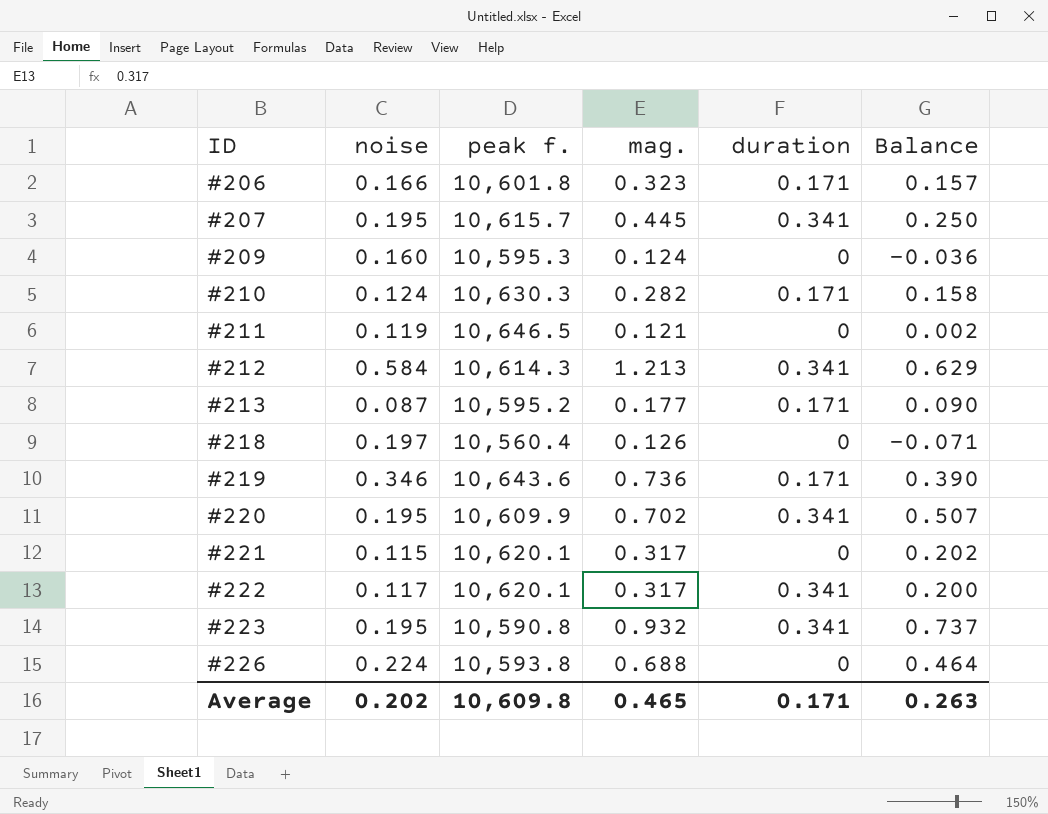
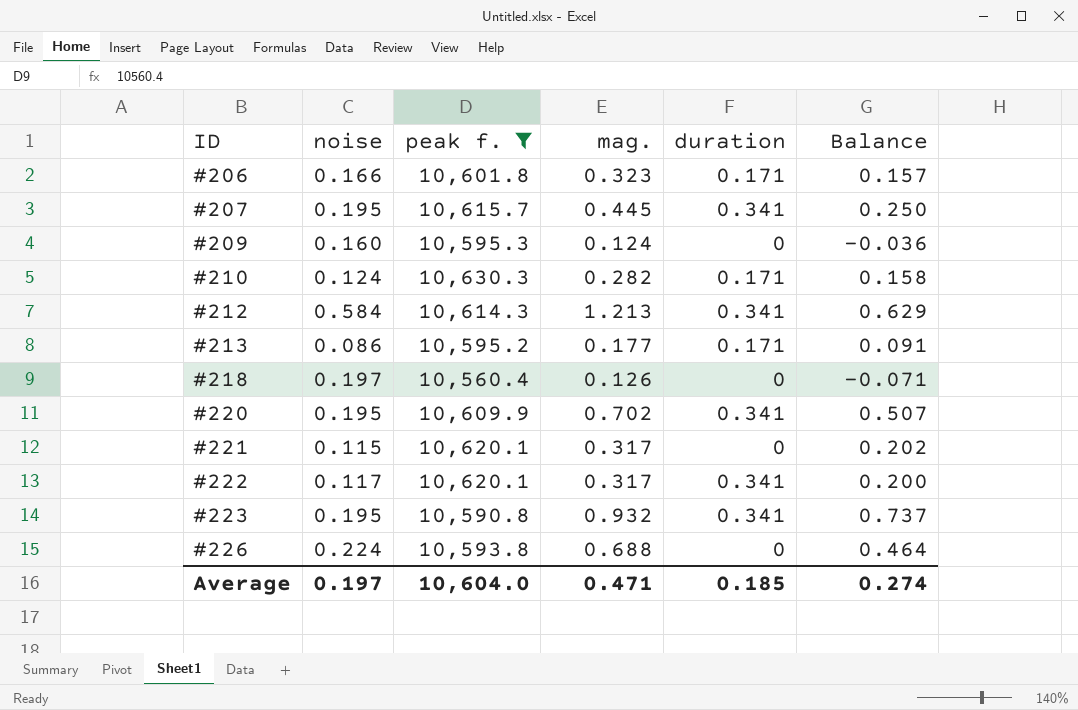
filter: none -> peak f. <= 10,630.3
#213 | noise: 0.087 -> 0.086
#213 | Balance: 0.090 -> 0.091
Average | noise: 0.202 -> 0.197
Average | peak f.: 10,609.8 -> 10,604.0
Average | mag.: 0.465 -> 0.471
Average | duration: 0.171 -> 0.185
Average | Balance: 0.263 -> 0.274

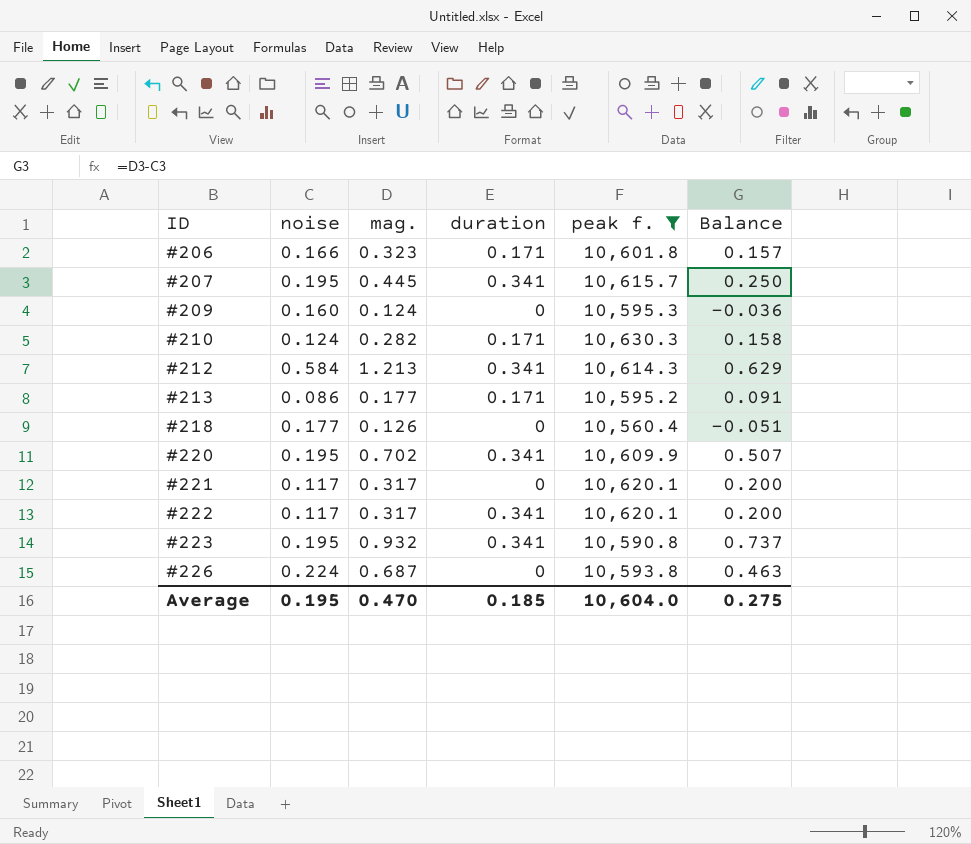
column peak f. | position: 3 -> 5
#218 | noise: 0.197 -> 0.177
#218 | Balance: -0.071 -> -0.051
#221 | noise: 0.115 -> 0.117
#221 | Balance: 0.202 -> 0.200
#226 | mag.: 0.688 -> 0.687
#226 | Balance: 0.464 -> 0.463
Average | noise: 0.197 -> 0.195
Average | mag.: 0.471 -> 0.470
Average | Balance: 0.274 -> 0.275

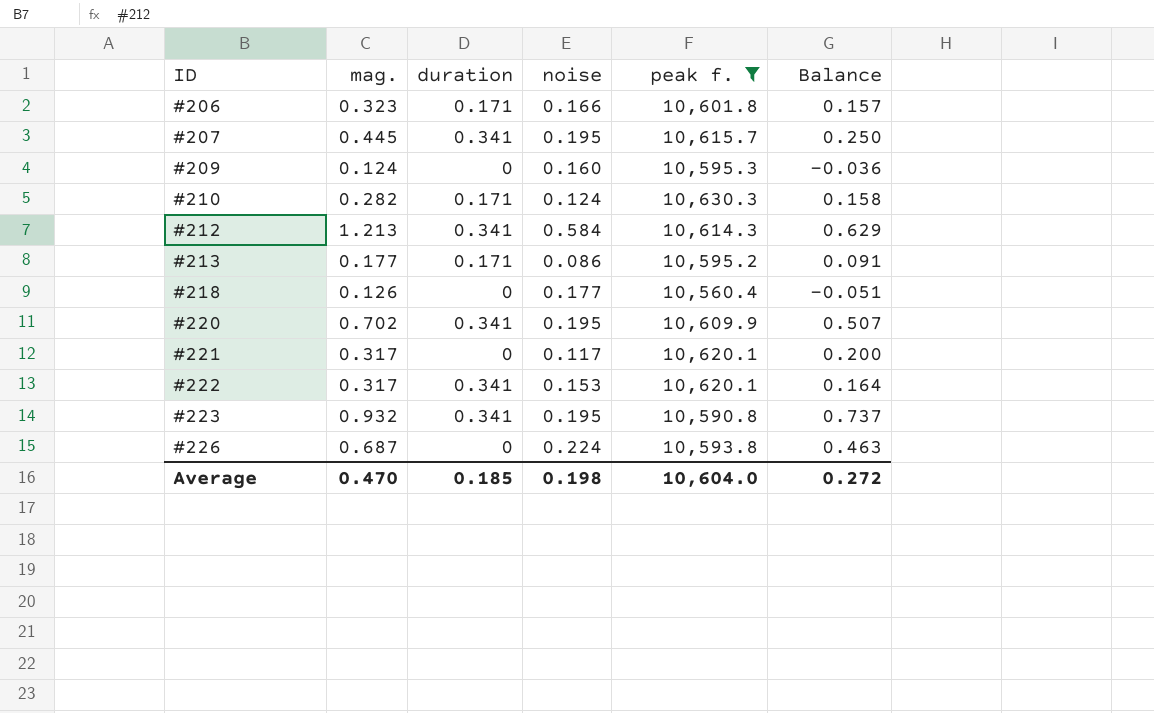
column noise | position: 2 -> 4
#222 | noise: 0.117 -> 0.153
#222 | Balance: 0.200 -> 0.164
Average | noise: 0.195 -> 0.198
Average | Balance: 0.275 -> 0.272

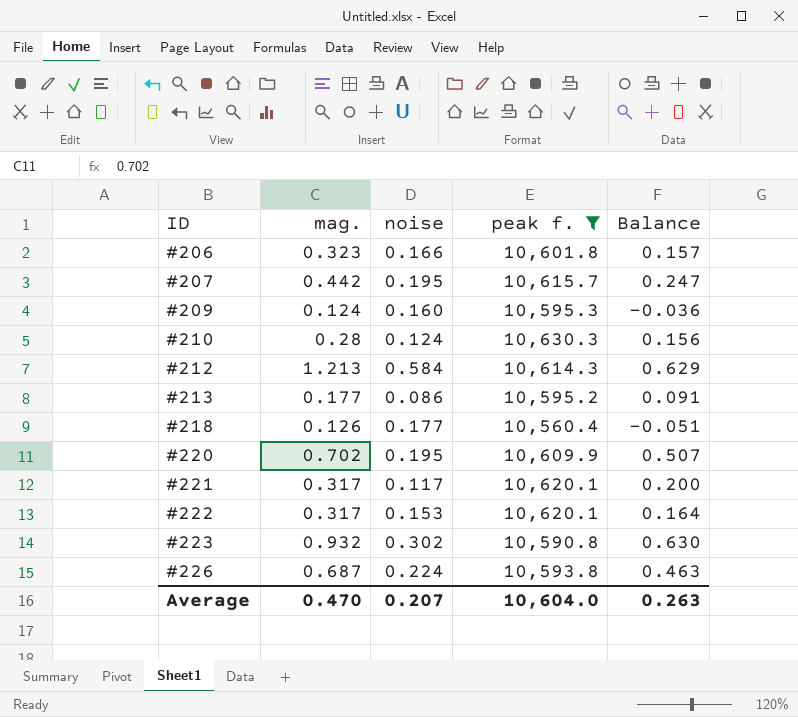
column duration | position: 3 -> none
#207 | mag.: 0.445 -> 0.442
#207 | Balance: 0.250 -> 0.247
#210 | mag.: 0.282 -> 0.28
#210 | Balance: 0.158 -> 0.156
#223 | noise: 0.195 -> 0.302
#223 | Balance: 0.737 -> 0.630
Average | noise: 0.198 -> 0.207
Average | Balance: 0.272 -> 0.263

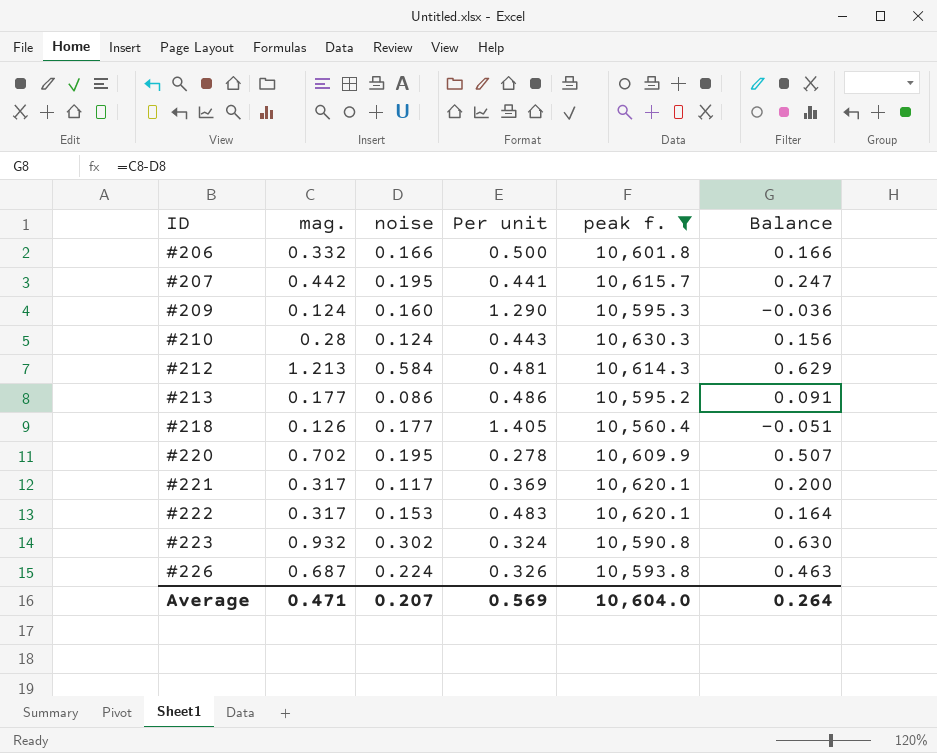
column Per unit | formula: none -> [noise] / [mag.]
#206 | mag.: 0.323 -> 0.332
#206 | Balance: 0.157 -> 0.166
Average | mag.: 0.470 -> 0.471
Average | Balance: 0.263 -> 0.264

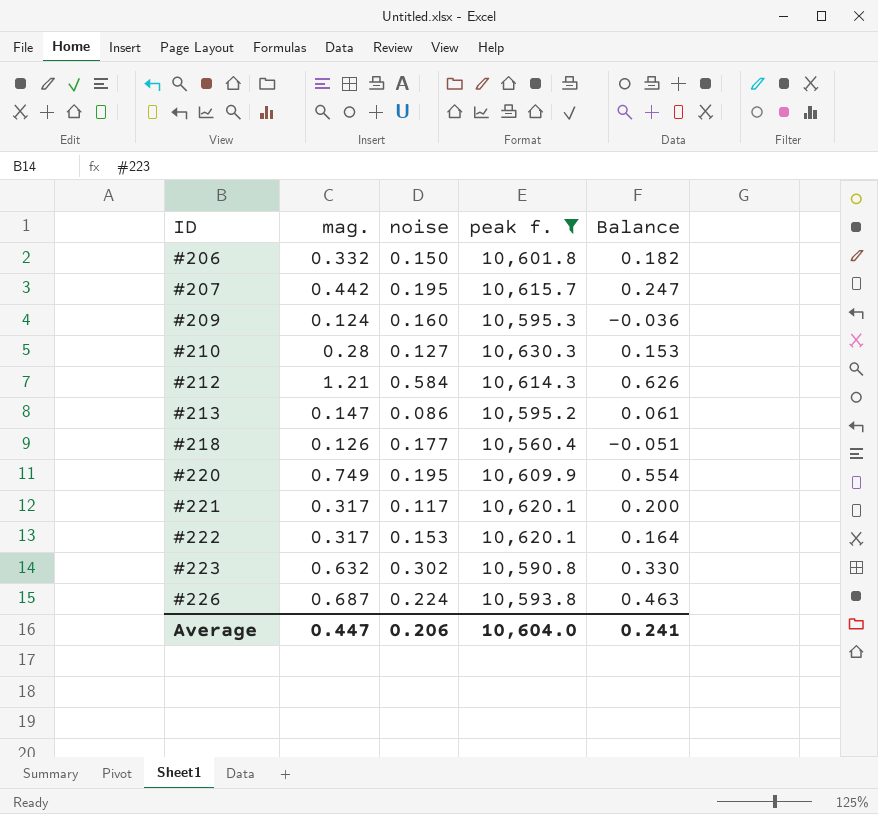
column Per unit | formula: [noise] / [mag.] -> none
#206 | noise: 0.166 -> 0.150
#206 | Balance: 0.166 -> 0.182
#210 | noise: 0.124 -> 0.127
#210 | Balance: 0.156 -> 0.153
#212 | mag.: 1.213 -> 1.21
#212 | Balance: 0.629 -> 0.626
#213 | mag.: 0.177 -> 0.147
#213 | Balance: 0.091 -> 0.061
#220 | mag.: 0.702 -> 0.749
#220 | Balance: 0.507 -> 0.554
#223 | mag.: 0.932 -> 0.632
#223 | Balance: 0.630 -> 0.330
Average | mag.: 0.471 -> 0.447
Average | noise: 0.207 -> 0.206
Average | Balance: 0.264 -> 0.241

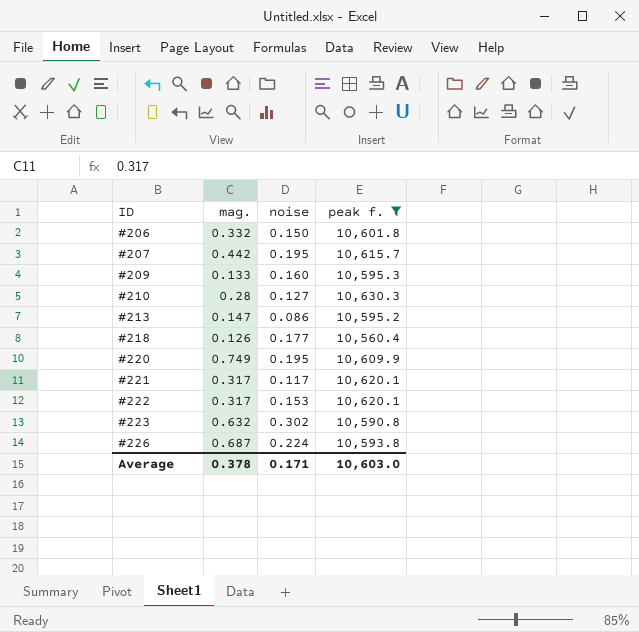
column Balance | formula: [mag.] - [noise] -> none
row #212: 1.21 | 0.584 | 10,614.3 | 0.626 -> none
#209 | mag.: 0.124 -> 0.133
Average | mag.: 0.447 -> 0.378
Average | noise: 0.206 -> 0.171
Average | peak f.: 10,604.0 -> 10,603.0

